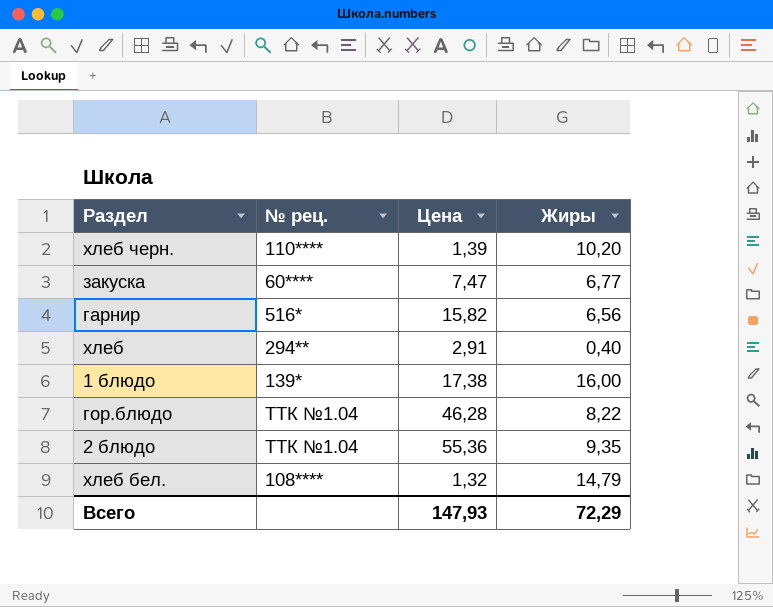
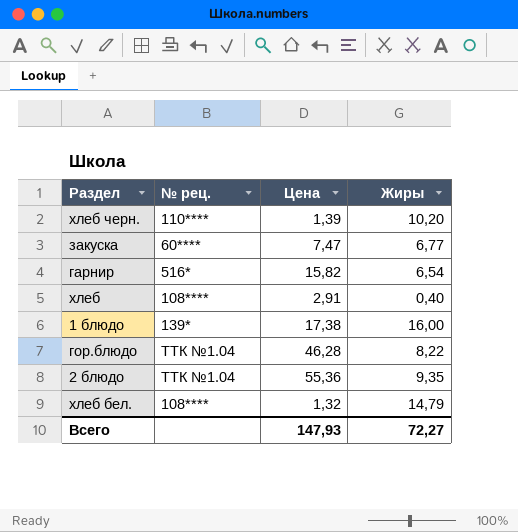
гарнир | Жиры: 6,56 -> 6,54
хлеб | № рец.: 294** -> 108****
Всего | Жиры: 72,29 -> 72,27

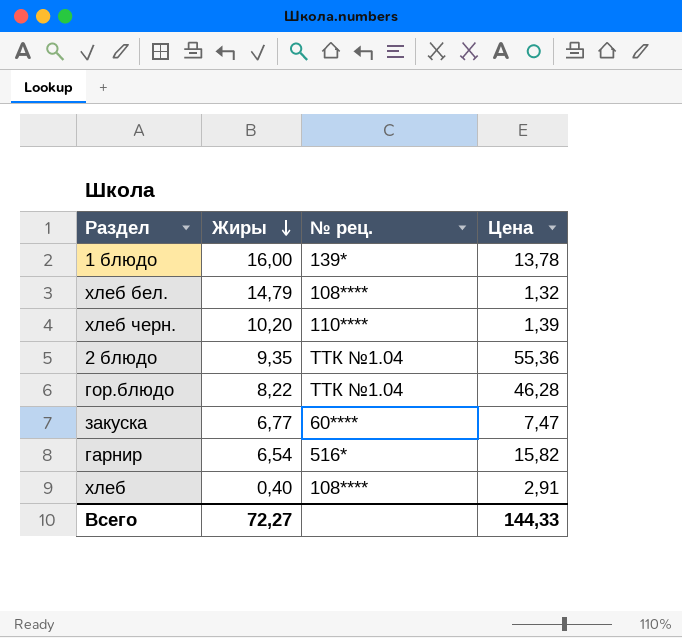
row order: none -> Жиры descending
column Жиры | position: 4 -> 2
1 блюдо | Цена: 17,38 -> 13,78
Всего | Цена: 147,93 -> 144,33

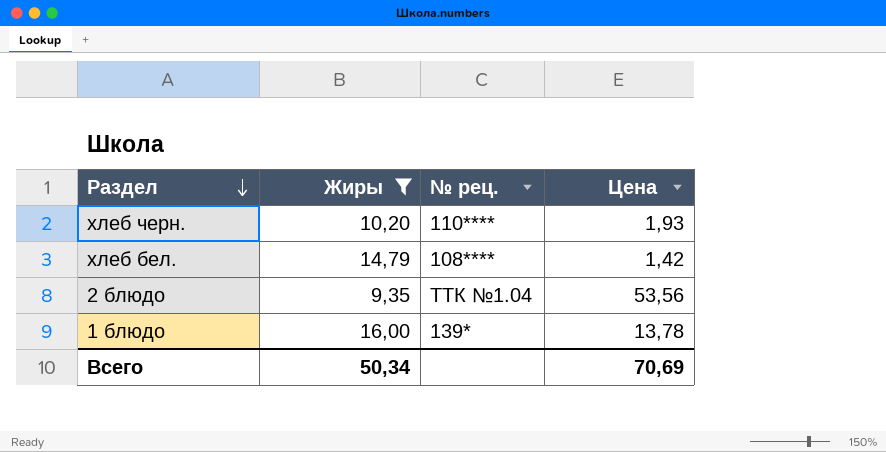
filter: none -> Жиры >= 9,35
row order: Жиры descending -> Раздел descending
хлеб черн. | Цена: 1,39 -> 1,93
хлеб бел. | Цена: 1,32 -> 1,42
2 блюдо | Цена: 55,36 -> 53,56
Всего | Жиры: 72,27 -> 50,34
Всего | Цена: 144,33 -> 70,69

